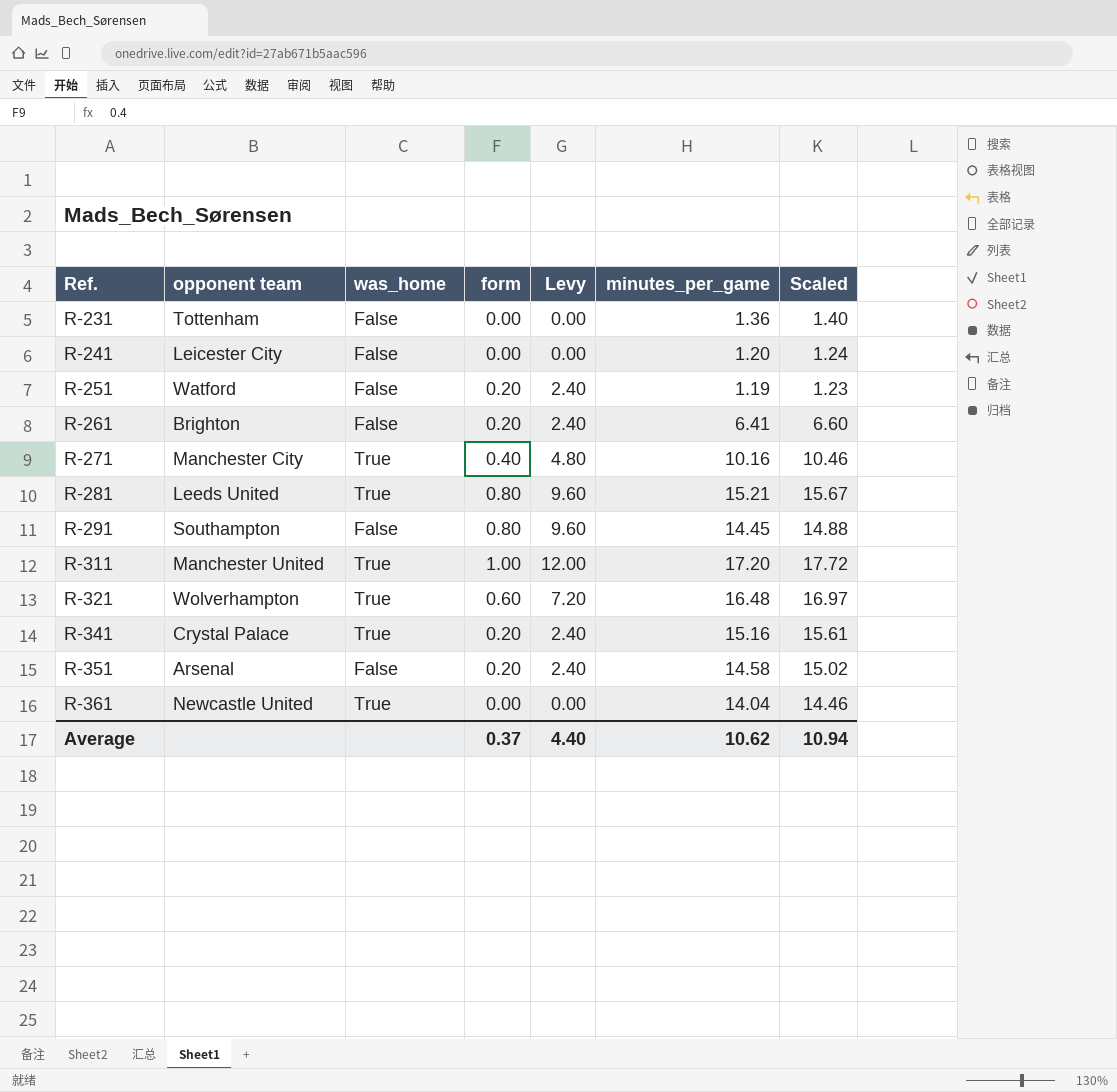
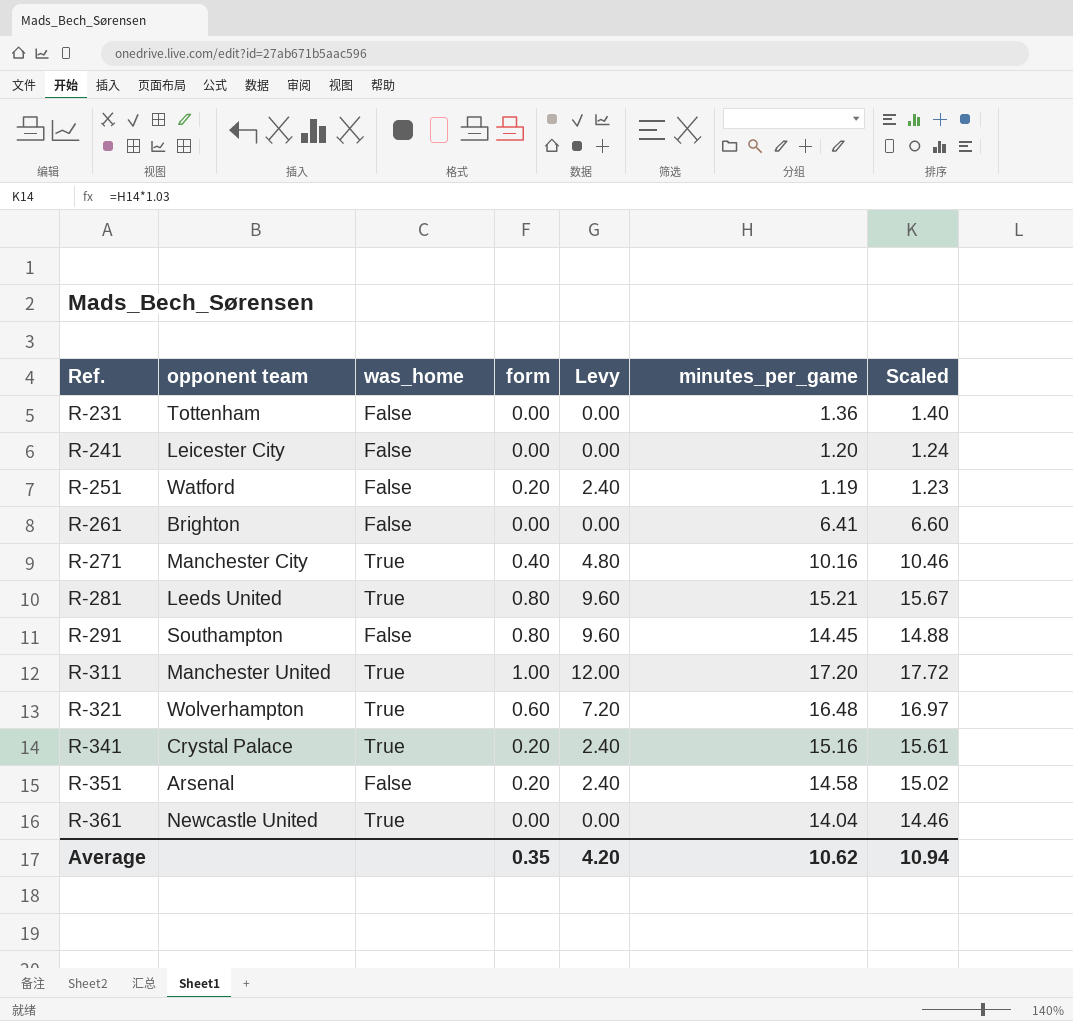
R-261 | form: 0.20 -> 0.00
R-261 | Levy: 2.40 -> 0.00
Average | form: 0.37 -> 0.35
Average | Levy: 4.40 -> 4.20

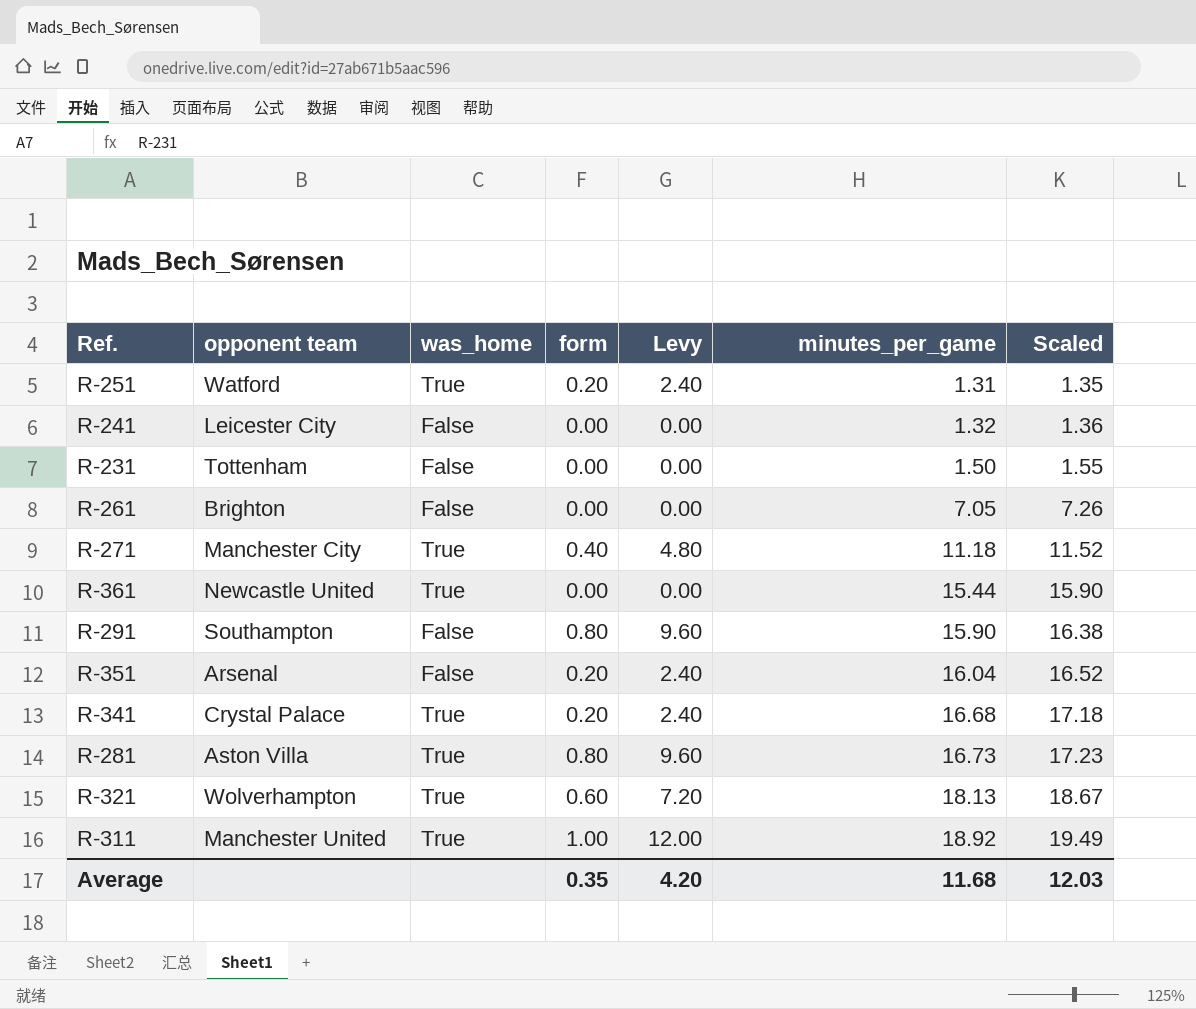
row order: Ref. ascending -> minutes_per_game ascending
R-251 | was_home: False -> True
R-251 | minutes_per_game: 1.19 -> 1.31
R-251 | Scaled: 1.23 -> 1.35
R-241 | minutes_per_game: 1.20 -> 1.32
R-241 | Scaled: 1.24 -> 1.36
R-231 | minutes_per_game: 1.36 -> 1.50
R-231 | Scaled: 1.40 -> 1.55
R-261 | minutes_per_game: 6.41 -> 7.05
R-261 | Scaled: 6.60 -> 7.26
R-271 | minutes_per_game: 10.16 -> 11.18
R-271 | Scaled: 10.46 -> 11.52
R-361 | minutes_per_game: 14.04 -> 15.44
R-361 | Scaled: 14.46 -> 15.90
R-291 | minutes_per_game: 14.45 -> 15.90
R-291 | Scaled: 14.88 -> 16.38
R-351 | minutes_per_game: 14.58 -> 16.04
R-351 | Scaled: 15.02 -> 16.52
R-341 | minutes_per_game: 15.16 -> 16.68
R-341 | Scaled: 15.61 -> 17.18
R-281 | opponent team: Leeds United -> Aston Villa
R-281 | minutes_per_game: 15.21 -> 16.73
R-281 | Scaled: 15.67 -> 17.23
R-321 | minutes_per_game: 16.48 -> 18.13
R-321 | Scaled: 16.97 -> 18.67
R-311 | minutes_per_game: 17.20 -> 18.92
R-311 | Scaled: 17.72 -> 19.49
Average | minutes_per_game: 10.62 -> 11.68
Average | Scaled: 10.94 -> 12.03

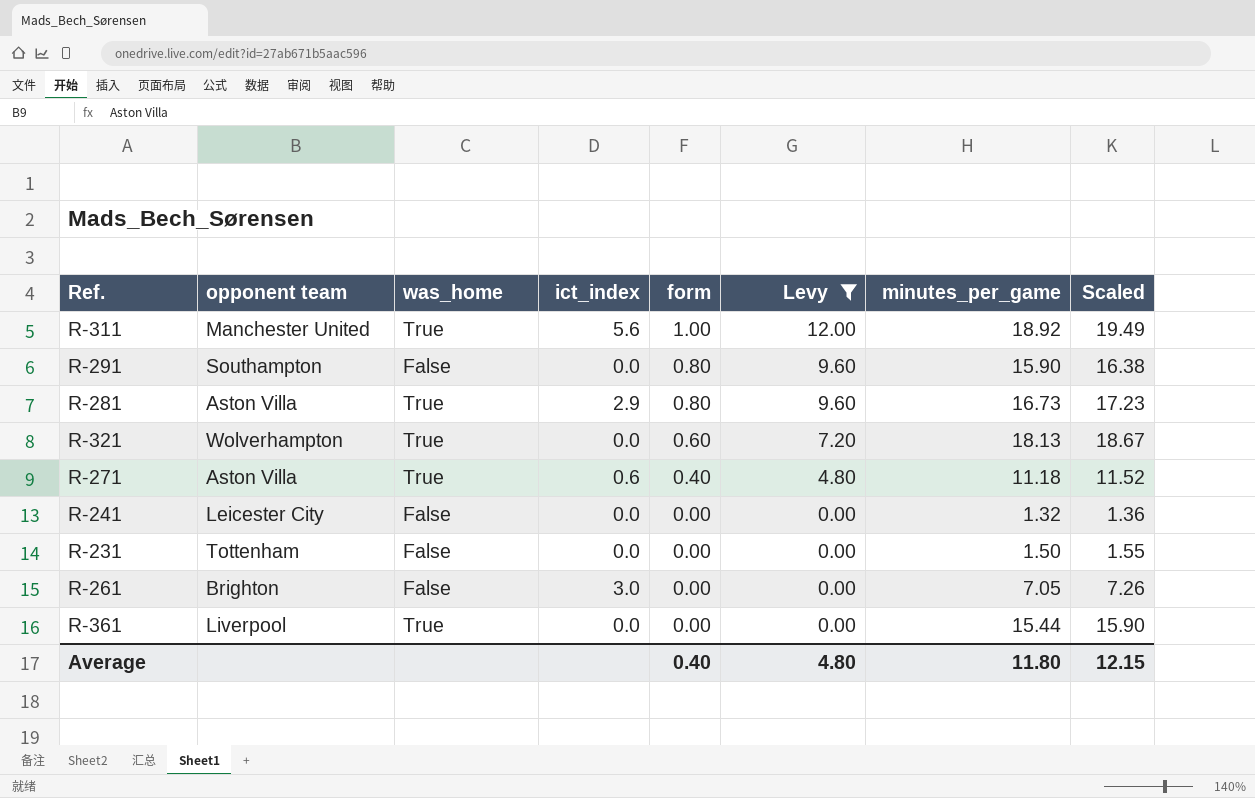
filter: none -> Levy != 2.40
row order: minutes_per_game ascending -> form descending
column ict_index | position: none -> 4
R-271 | opponent team: Manchester City -> Aston Villa
R-361 | opponent team: Newcastle United -> Liverpool
Average | form: 0.35 -> 0.40
Average | Levy: 4.20 -> 4.80
Average | minutes_per_game: 11.68 -> 11.80
Average | Scaled: 12.03 -> 12.15

